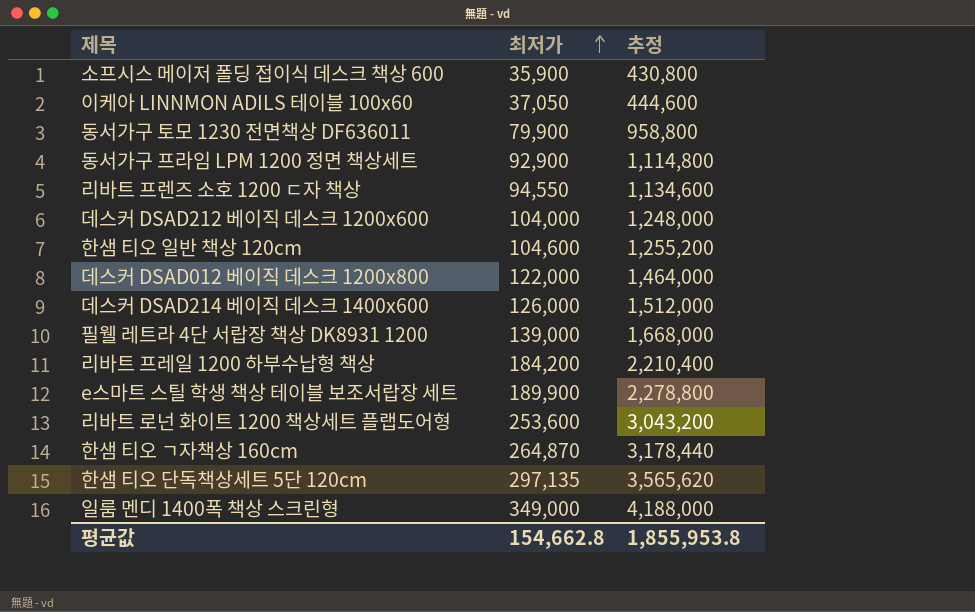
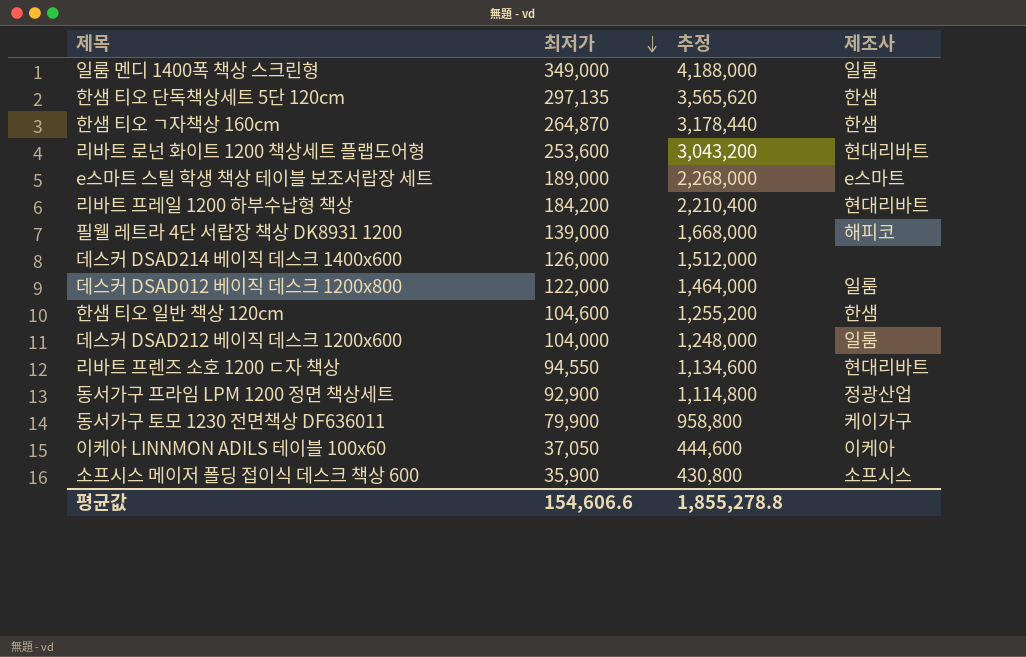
row order: 최저가 ascending -> 최저가 descending
column 제조사 | position: none -> 4
e스마트 스틸 학생 책상 테이블 보조서랍장 세트 | 최저가: 189,900 -> 189,000
e스마트 스틸 학생 책상 테이블 보조서랍장 세트 | 추정: 2,278,800 -> 2,268,000
평균값 | 최저가: 154,662.8 -> 154,606.6
평균값 | 추정: 1,855,953.8 -> 1,855,278.8

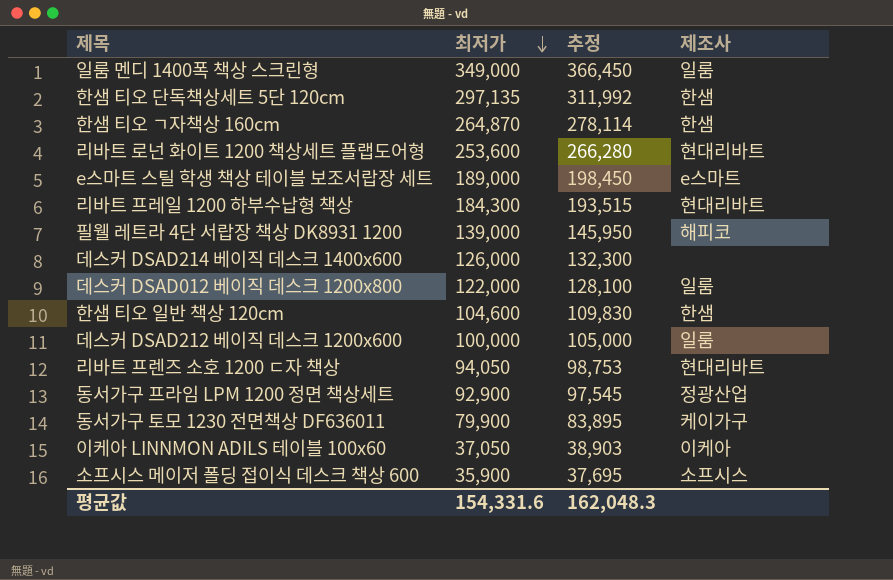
column 추정 | formula: [최저가] * 12 -> [최저가] * 1.05
리바트 프레일 1200 하부수납형 책상 | 최저가: 184,200 -> 184,300
데스커 DSAD212 베이직 데스크 1200x600 | 최저가: 104,000 -> 100,000
리바트 프렌즈 소호 1200 ㄷ자 책상 | 최저가: 94,550 -> 94,050
평균값 | 최저가: 154,606.6 -> 154,331.6
평균값 | 추정: 1,855,278.8 -> 162,048.3

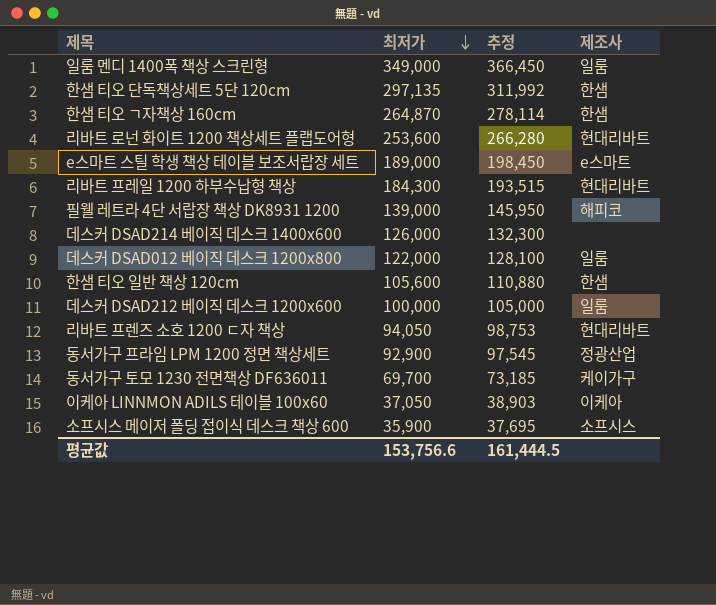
한샘 티오 일반 책상 120cm | 최저가: 104,600 -> 105,600
한샘 티오 일반 책상 120cm | 추정: 109,830 -> 110,880
동서가구 토모 1230 전면책상 DF636011 | 최저가: 79,900 -> 69,700
동서가구 토모 1230 전면책상 DF636011 | 추정: 83,895 -> 73,185
평균값 | 최저가: 154,331.6 -> 153,756.6
평균값 | 추정: 162,048.3 -> 161,444.5

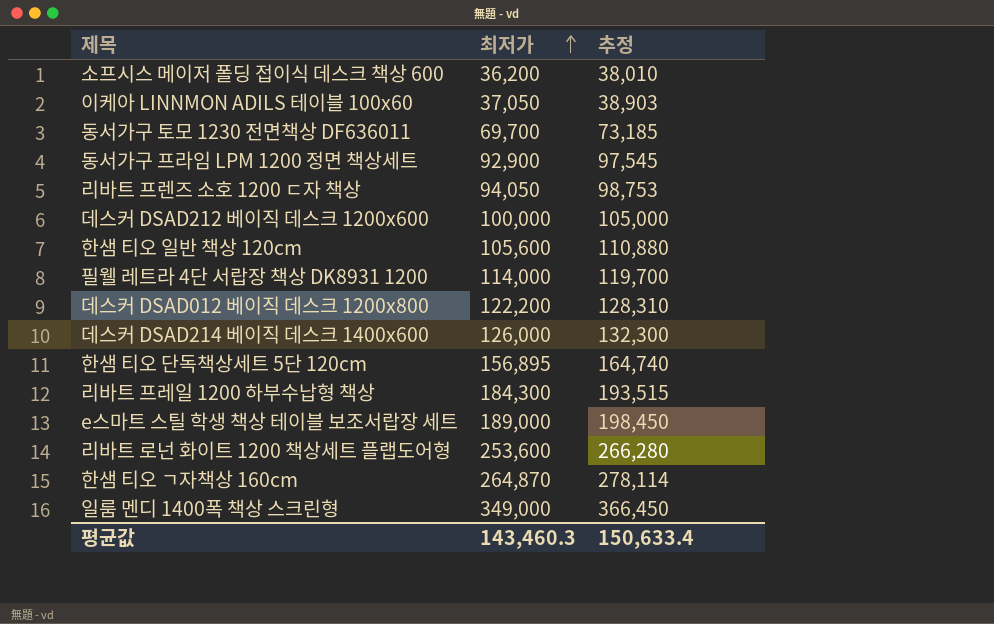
row order: 최저가 descending -> 최저가 ascending
column 제조사 | position: 4 -> none
소프시스 메이저 폴딩 접이식 데스크 책상 600 | 최저가: 35,900 -> 36,200
소프시스 메이저 폴딩 접이식 데스크 책상 600 | 추정: 37,695 -> 38,010
필웰 레트라 4단 서랍장 책상 DK8931 1200 | 최저가: 139,000 -> 114,000
필웰 레트라 4단 서랍장 책상 DK8931 1200 | 추정: 145,950 -> 119,700
데스커 DSAD012 베이직 데스크 1200x800 | 최저가: 122,000 -> 122,200
데스커 DSAD012 베이직 데스크 1200x800 | 추정: 128,100 -> 128,310
한샘 티오 단독책상세트 5단 120cm | 최저가: 297,135 -> 156,895
한샘 티오 단독책상세트 5단 120cm | 추정: 311,992 -> 164,740
평균값 | 최저가: 153,756.6 -> 143,460.3
평균값 | 추정: 161,444.5 -> 150,633.4

